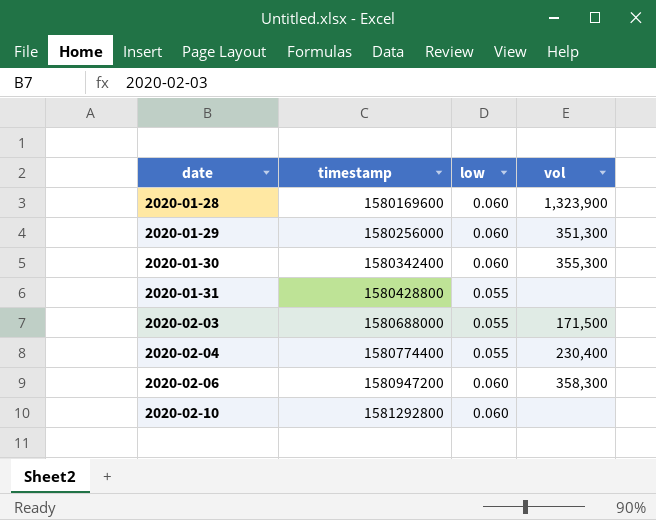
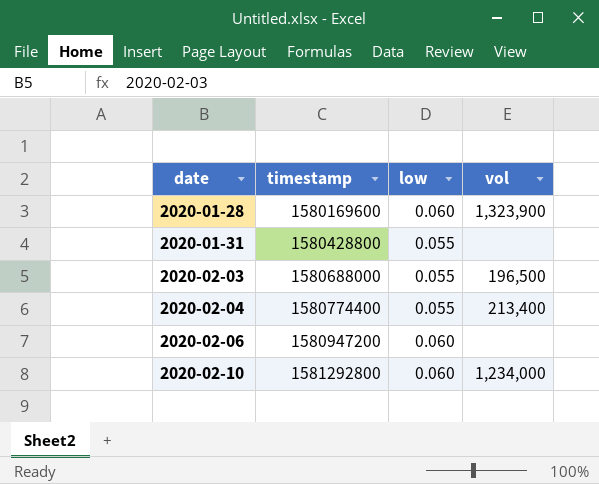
row 2020-01-29: 1580256000 | 0.060 | 351,300 -> none
row 2020-01-30: 1580342400 | 0.060 | 355,300 -> none
2020-02-03 | vol: 171,500 -> 196,500
2020-02-04 | vol: 230,400 -> 213,400
2020-02-06 | vol: 358,300 -> none
2020-02-10 | vol: none -> 1,234,000

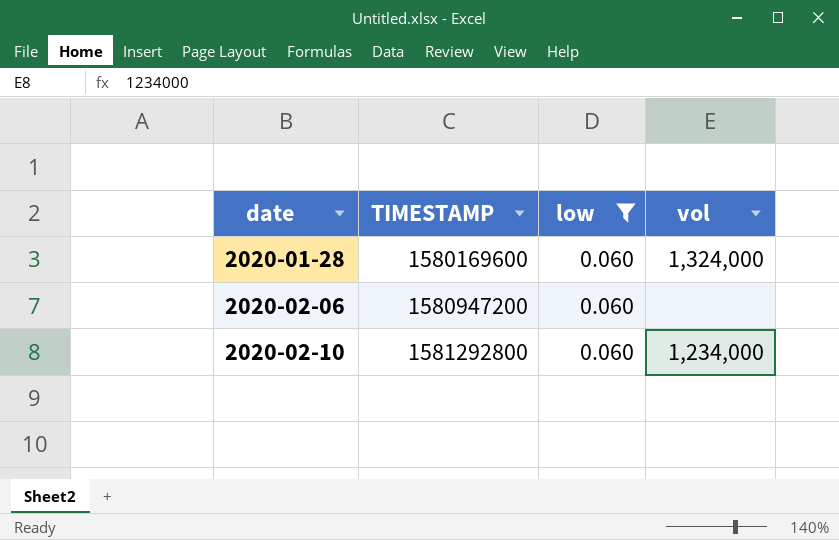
filter: none -> low = 0.060
column name: timestamp -> TIMESTAMP
2020-01-28 | vol: 1,323,900 -> 1,324,000

